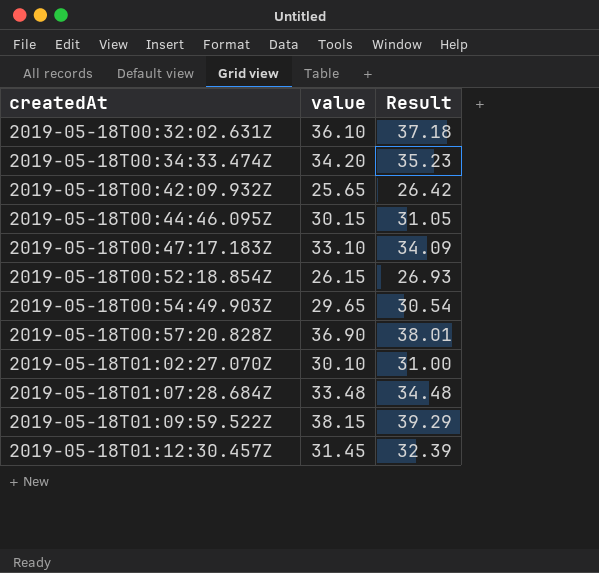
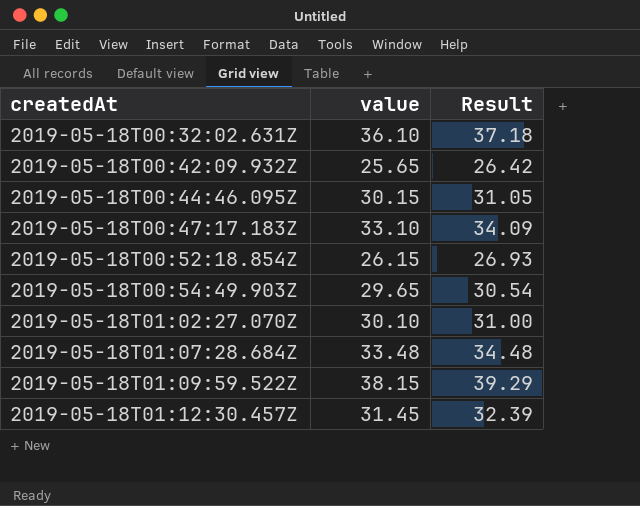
row 2019-05-18T00:34:33.474Z: 34.20 | 35.23 -> none
row 2019-05-18T00:57:20.828Z: 36.90 | 38.01 -> none

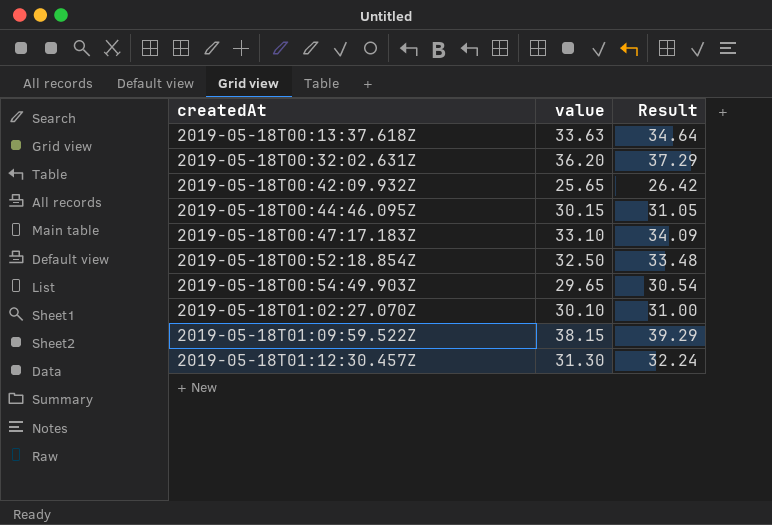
row 2019-05-18T01:07:28.684Z: 33.48 | 34.48 -> none
row 2019-05-18T00:13:37.618Z: none -> 33.63 | 34.64
2019-05-18T00:32:02.631Z | value: 36.10 -> 36.20
2019-05-18T00:32:02.631Z | Result: 37.18 -> 37.29
2019-05-18T00:52:18.854Z | value: 26.15 -> 32.50
2019-05-18T00:52:18.854Z | Result: 26.93 -> 33.48
2019-05-18T01:12:30.457Z | value: 31.45 -> 31.30
2019-05-18T01:12:30.457Z | Result: 32.39 -> 32.24

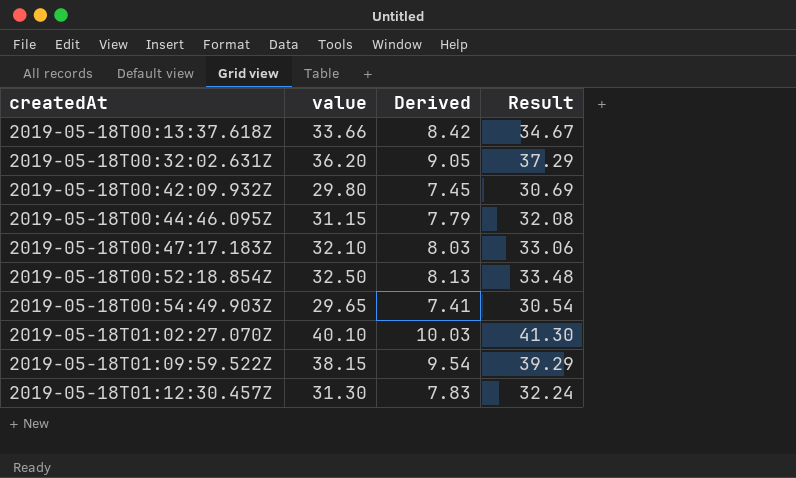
column Derived | formula: none -> [value] * 0.25
2019-05-18T00:13:37.618Z | value: 33.63 -> 33.66
2019-05-18T00:13:37.618Z | Result: 34.64 -> 34.67
2019-05-18T00:42:09.932Z | value: 25.65 -> 29.80
2019-05-18T00:42:09.932Z | Result: 26.42 -> 30.69
2019-05-18T00:44:46.095Z | value: 30.15 -> 31.15
2019-05-18T00:44:46.095Z | Result: 31.05 -> 32.08
2019-05-18T00:47:17.183Z | value: 33.10 -> 32.10
2019-05-18T00:47:17.183Z | Result: 34.09 -> 33.06
2019-05-18T01:02:27.070Z | value: 30.10 -> 40.10
2019-05-18T01:02:27.070Z | Result: 31.00 -> 41.30

